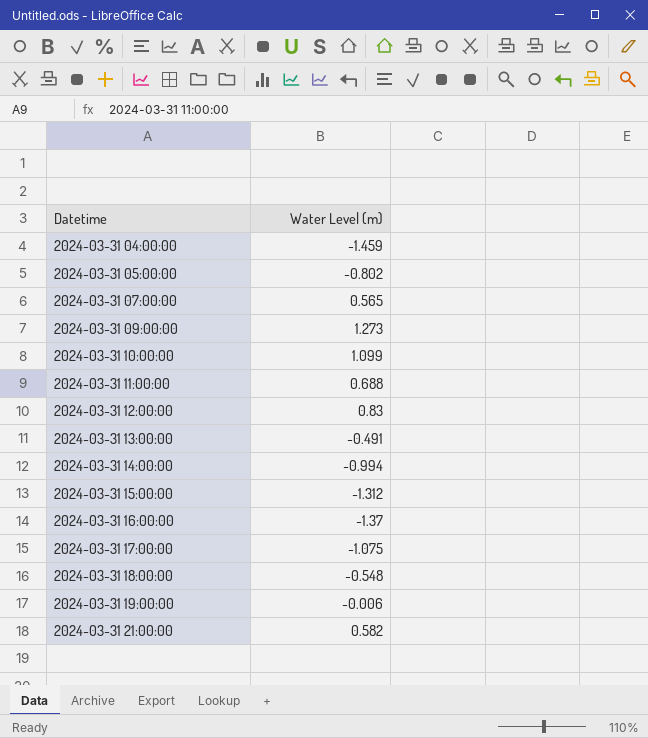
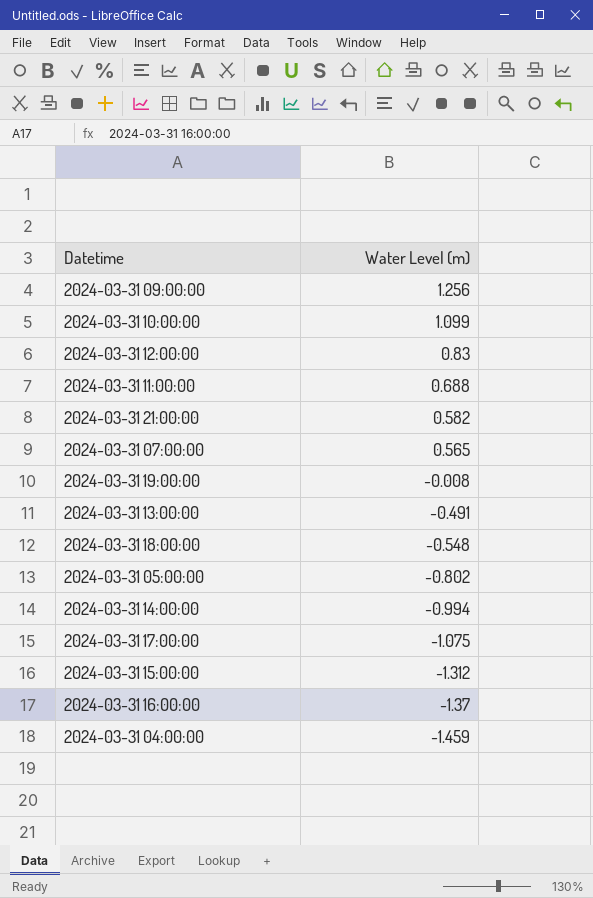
row order: Datetime ascending -> Water Level (m) descending
2024-03-31 09:00:00 | Water Level (m): 1.273 -> 1.256
2024-03-31 19:00:00 | Water Level (m): -0.006 -> -0.008

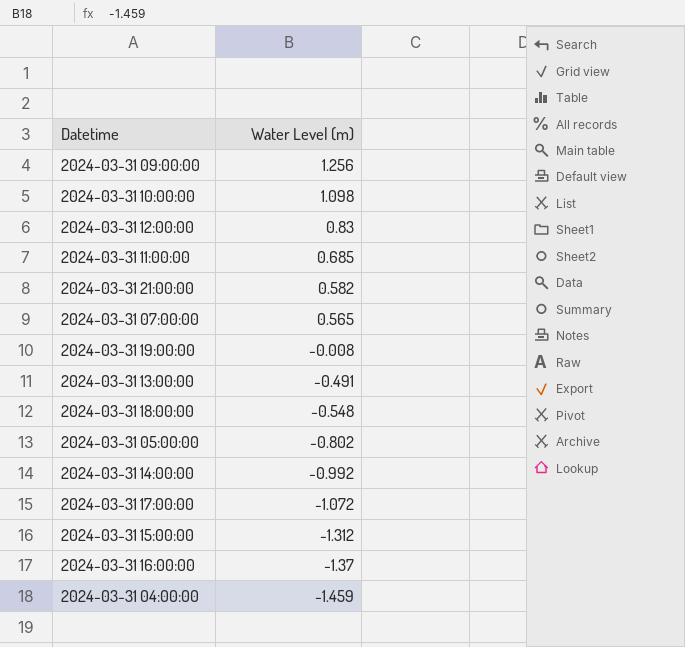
2024-03-31 10:00:00 | Water Level (m): 1.099 -> 1.098
2024-03-31 11:00:00 | Water Level (m): 0.688 -> 0.685
2024-03-31 14:00:00 | Water Level (m): -0.994 -> -0.992
2024-03-31 17:00:00 | Water Level (m): -1.075 -> -1.072

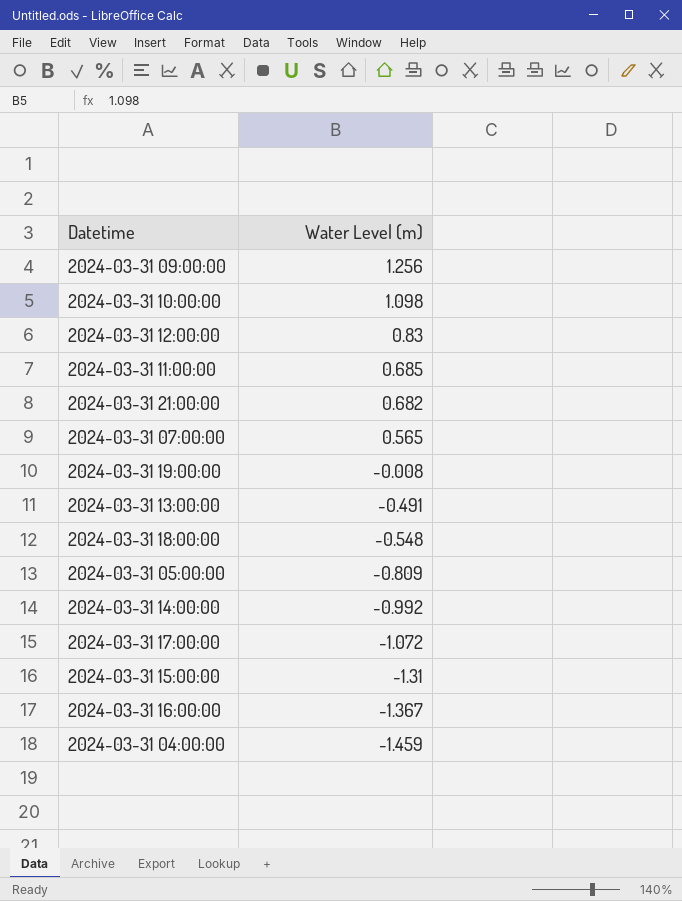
2024-03-31 21:00:00 | Water Level (m): 0.582 -> 0.682
2024-03-31 05:00:00 | Water Level (m): -0.802 -> -0.809
2024-03-31 15:00:00 | Water Level (m): -1.312 -> -1.31
2024-03-31 16:00:00 | Water Level (m): -1.37 -> -1.367

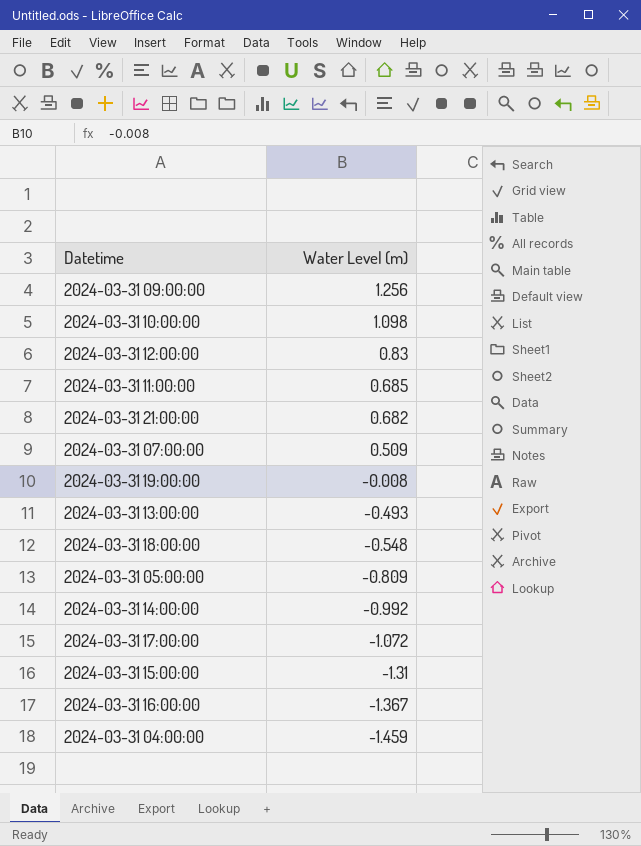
2024-03-31 07:00:00 | Water Level (m): 0.565 -> 0.509
2024-03-31 13:00:00 | Water Level (m): -0.491 -> -0.493

